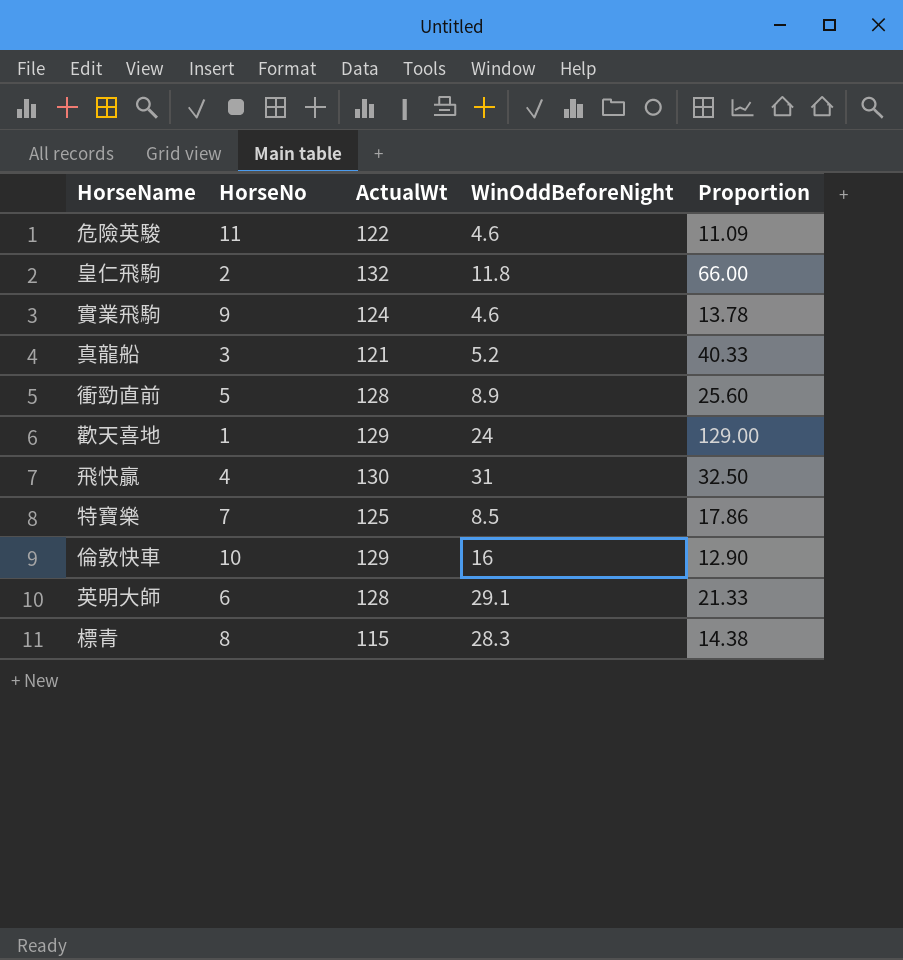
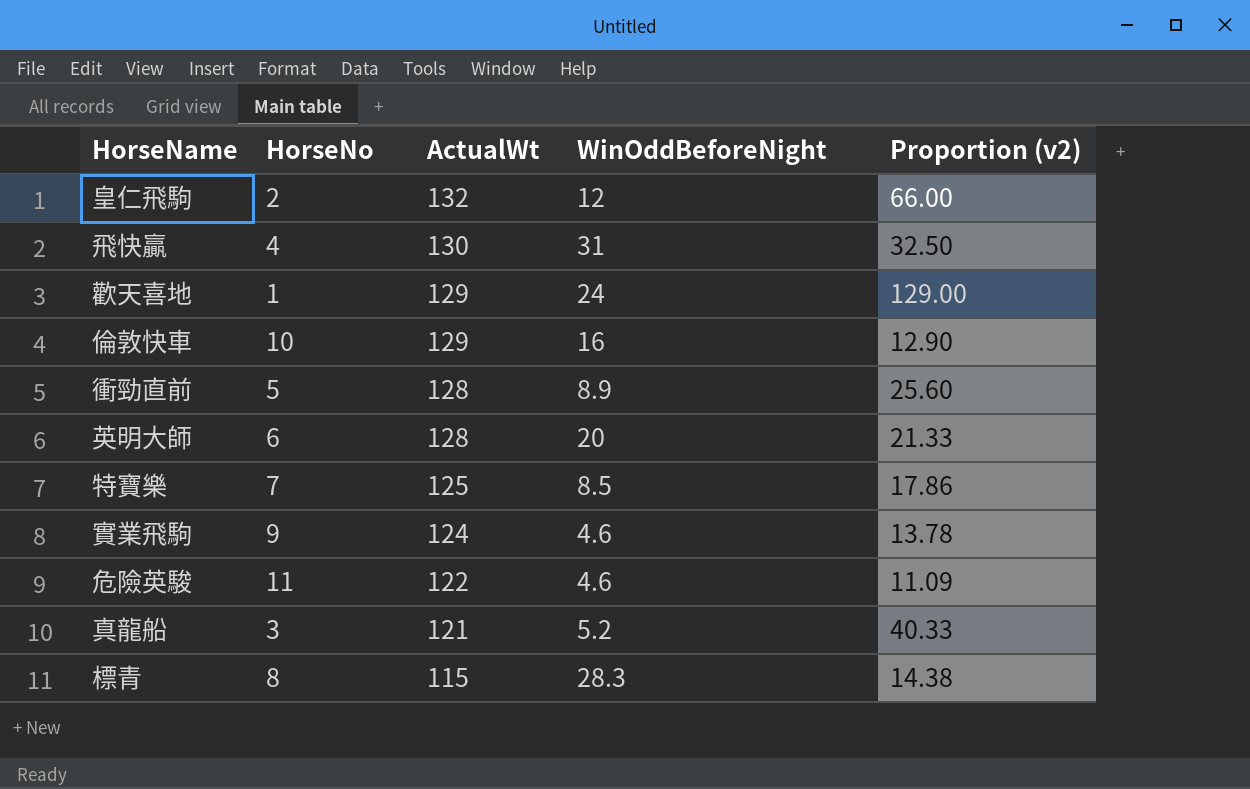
row order: none -> ActualWt descending
column name: Proportion -> Proportion (v2)
皇仁飛駒 | WinOddBeforeNight: 11.8 -> 12
英明大師 | WinOddBeforeNight: 29.1 -> 20

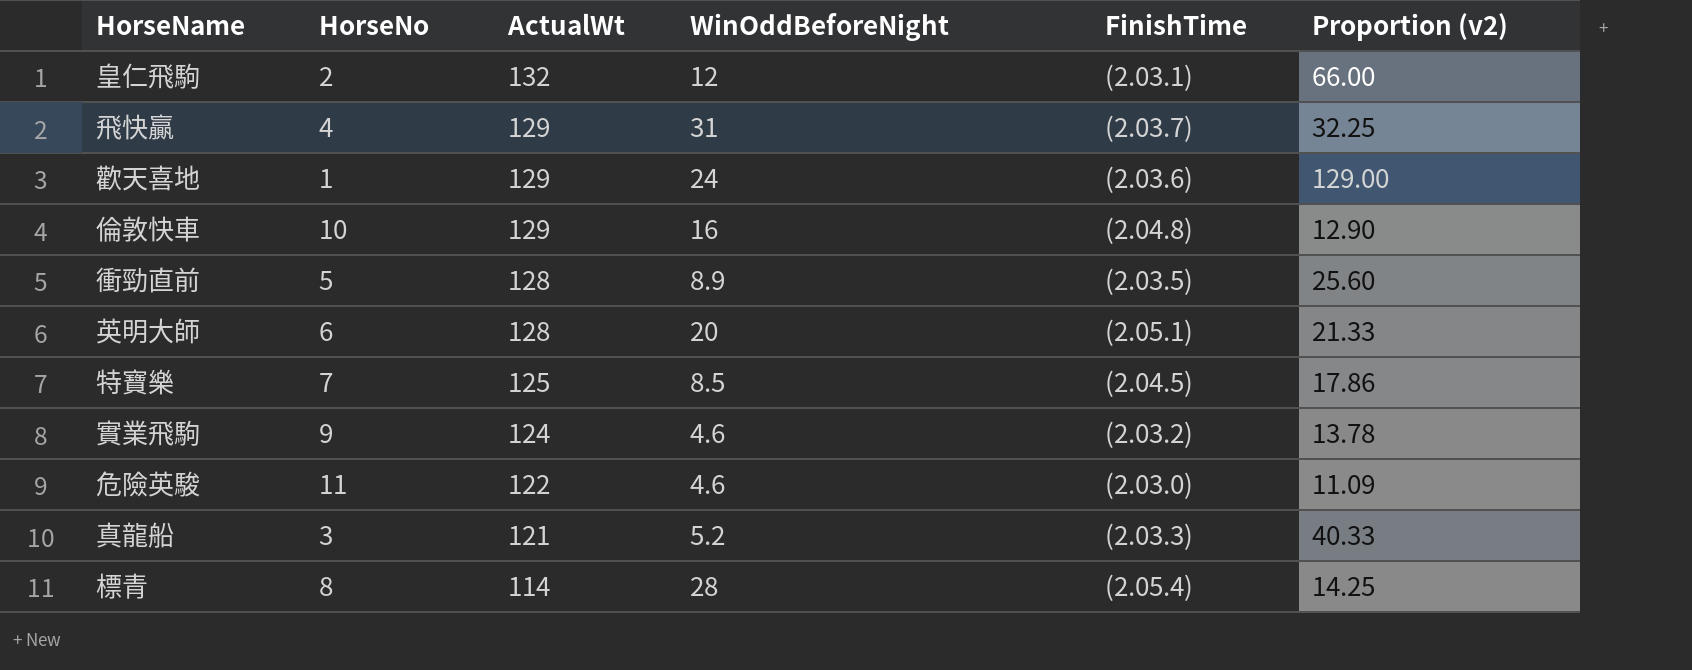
column FinishTime | position: none -> 5
飛快贏 | ActualWt: 130 -> 129
飛快贏 | Proportion (v2): 32.50 -> 32.25
標青 | ActualWt: 115 -> 114
標青 | WinOddBeforeNight: 28.3 -> 28
標青 | Proportion (v2): 14.38 -> 14.25

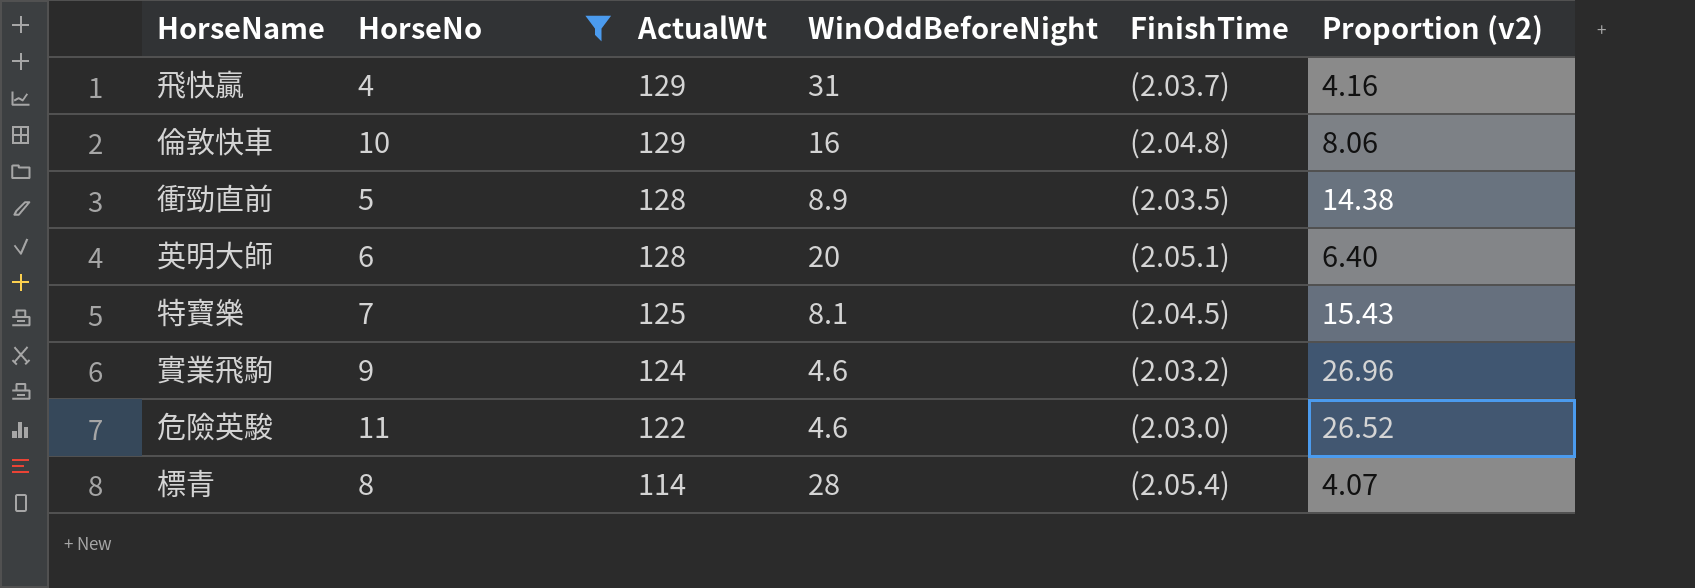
filter: none -> HorseNo >= 4
column Proportion (v2) | formula: [ActualWt] / [HorseNo] -> [ActualWt] / [WinOddBeforeNight]
特寶樂 | WinOddBeforeNight: 8.5 -> 8.1

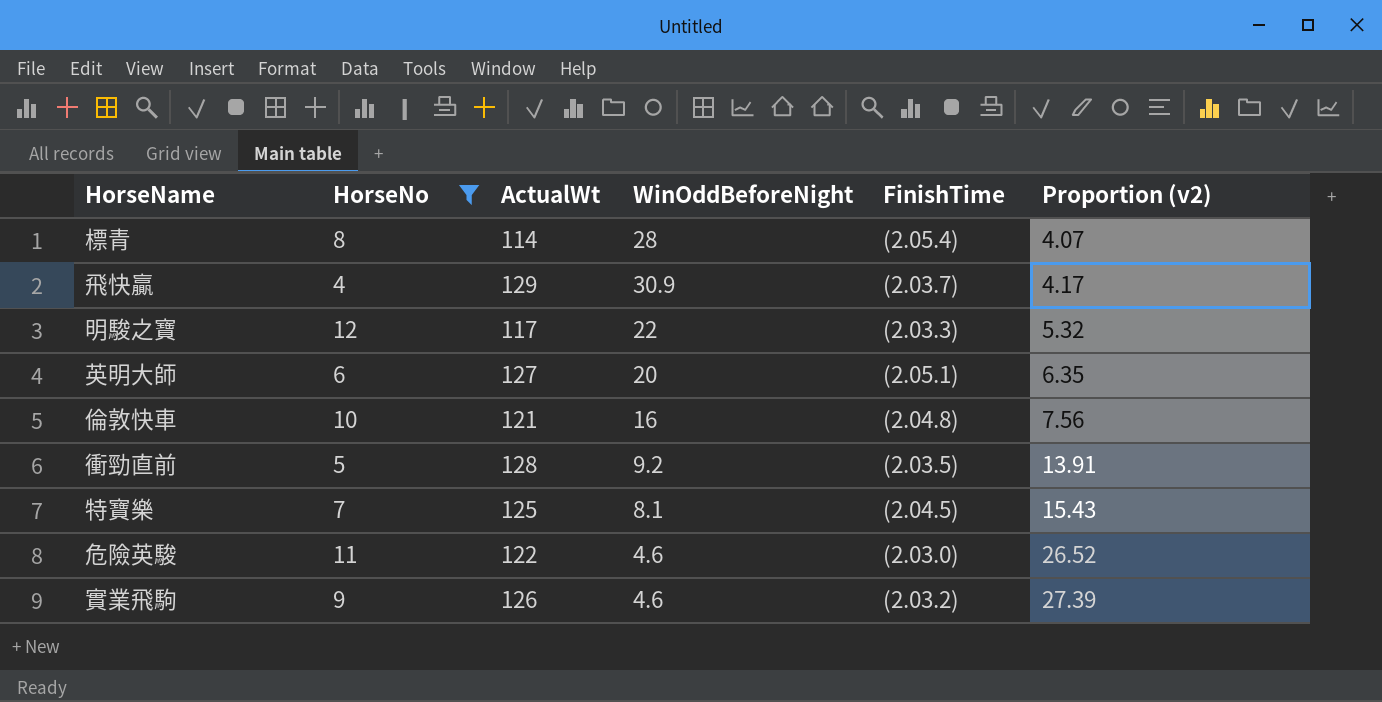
row order: ActualWt descending -> Proportion (v2) ascending
飛快贏 | WinOddBeforeNight: 31 -> 30.9
飛快贏 | Proportion (v2): 4.16 -> 4.17
row 明駿之寶: none -> 12 | 117 | 22 | (2.03.3) | 5.32
英明大師 | ActualWt: 128 -> 127
英明大師 | Proportion (v2): 6.40 -> 6.35
倫敦快車 | ActualWt: 129 -> 121
倫敦快車 | Proportion (v2): 8.06 -> 7.56
衝勁直前 | WinOddBeforeNight: 8.9 -> 9.2
衝勁直前 | Proportion (v2): 14.38 -> 13.91
實業飛駒 | ActualWt: 124 -> 126
實業飛駒 | Proportion (v2): 26.96 -> 27.39

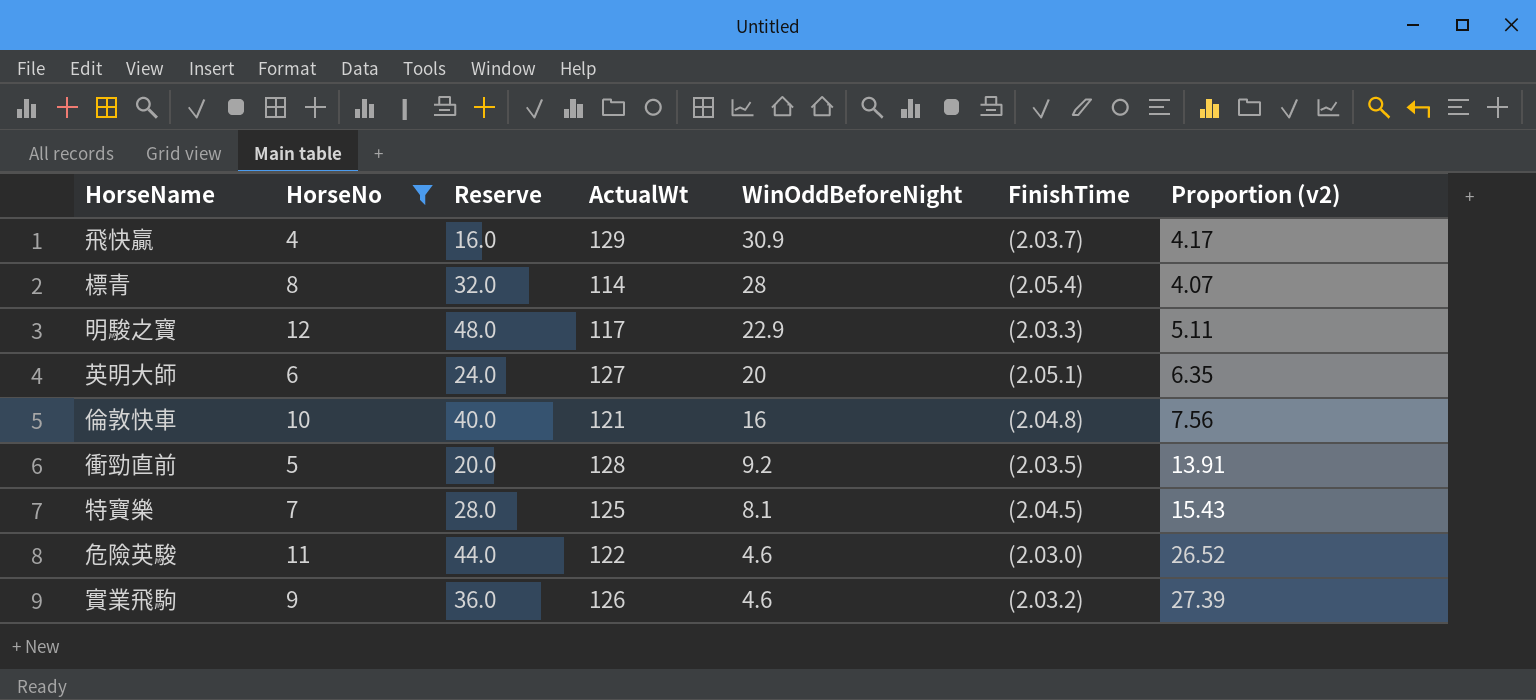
row order: Proportion (v2) ascending -> WinOddBeforeNight descending
column Reserve | formula: none -> [HorseNo] * 4
明駿之寶 | WinOddBeforeNight: 22 -> 22.9
明駿之寶 | Proportion (v2): 5.32 -> 5.11

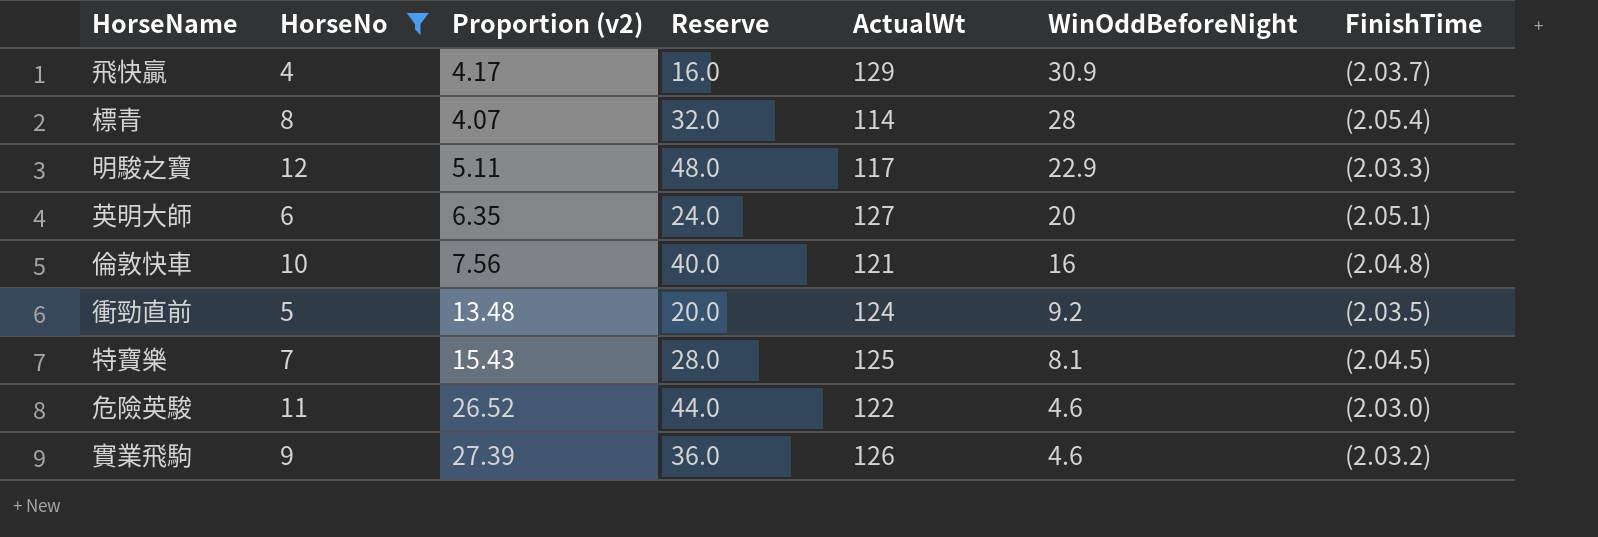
column Proportion (v2) | position: 7 -> 3
衝勁直前 | Proportion (v2): 13.91 -> 13.48
衝勁直前 | ActualWt: 128 -> 124

